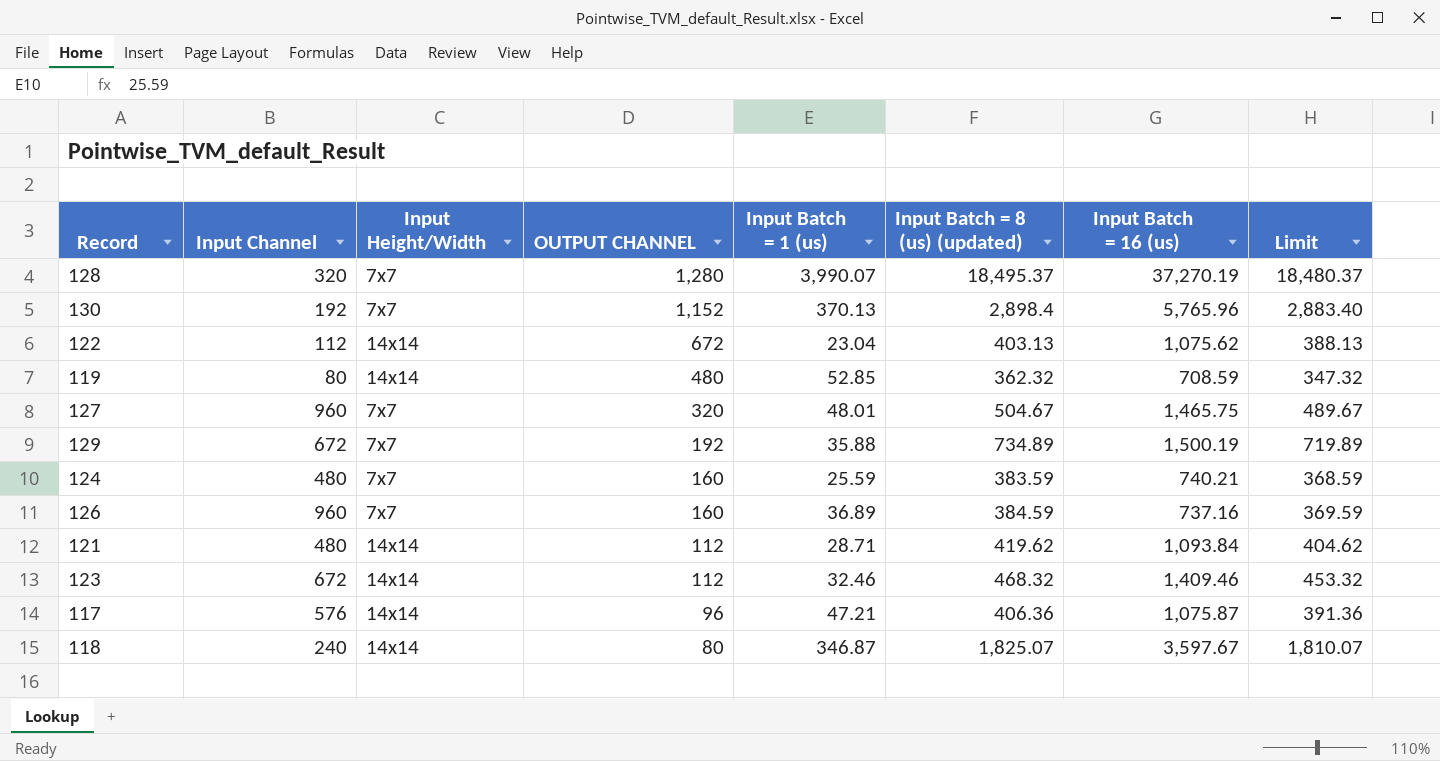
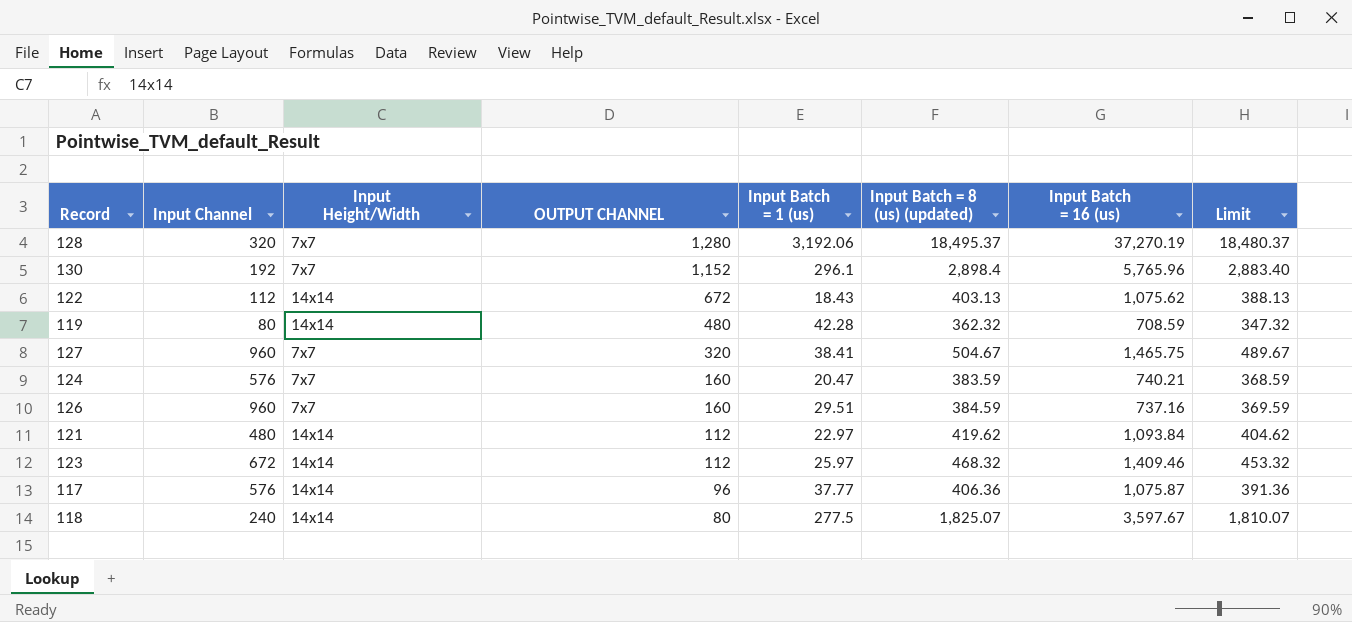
row 129: 672 | 7x7 | 192 | 35.88 | 734.89 | 1,500.19 | 719.89 -> none
128 | Input Batch = 1 (us): 3,990.07 -> 3,192.06
130 | Input Batch = 1 (us): 370.13 -> 296.1
122 | Input Batch = 1 (us): 23.04 -> 18.43
119 | Input Batch = 1 (us): 52.85 -> 42.28
127 | Input Batch = 1 (us): 48.01 -> 38.41
124 | Input Channel: 480 -> 576
124 | Input Batch = 1 (us): 25.59 -> 20.47
126 | Input Batch = 1 (us): 36.89 -> 29.51
121 | Input Batch = 1 (us): 28.71 -> 22.97
123 | Input Batch = 1 (us): 32.46 -> 25.97
117 | Input Batch = 1 (us): 47.21 -> 37.77
118 | Input Batch = 1 (us): 346.87 -> 277.5

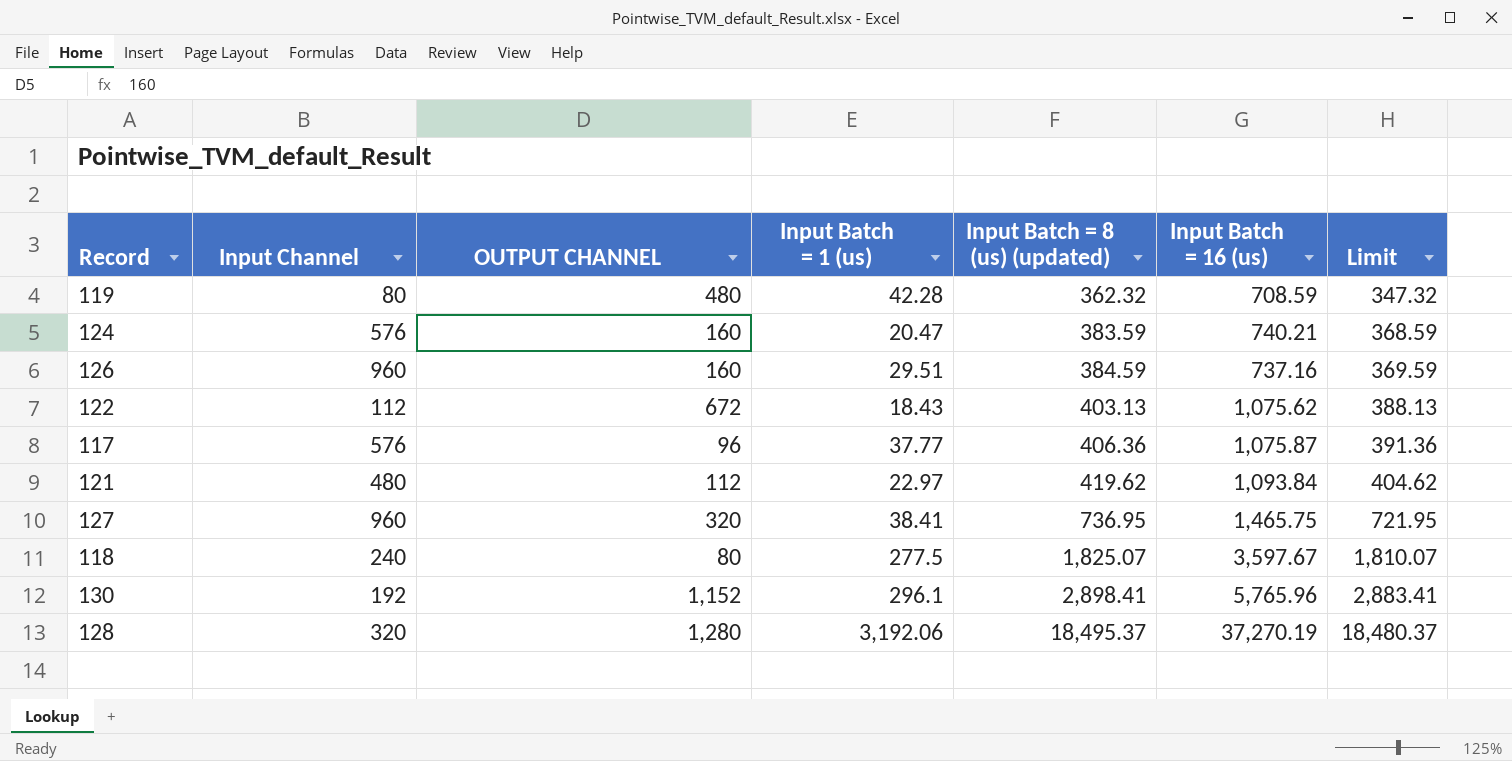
row order: OUTPUT CHANNEL descending -> Input Batch = 8 (us) (updated) ascending
column Input Height/Width | position: 3 -> none
row 123: 672 | 14x14 | 112 | 25.97 | 468.32 | 1,409.46 | 453.32 -> none
127 | Input Batch = 8 (us) (updated): 504.67 -> 736.95
127 | Limit: 489.67 -> 721.95
130 | Input Batch = 8 (us) (updated): 2,898.4 -> 2,898.41
130 | Limit: 2,883.40 -> 2,883.41

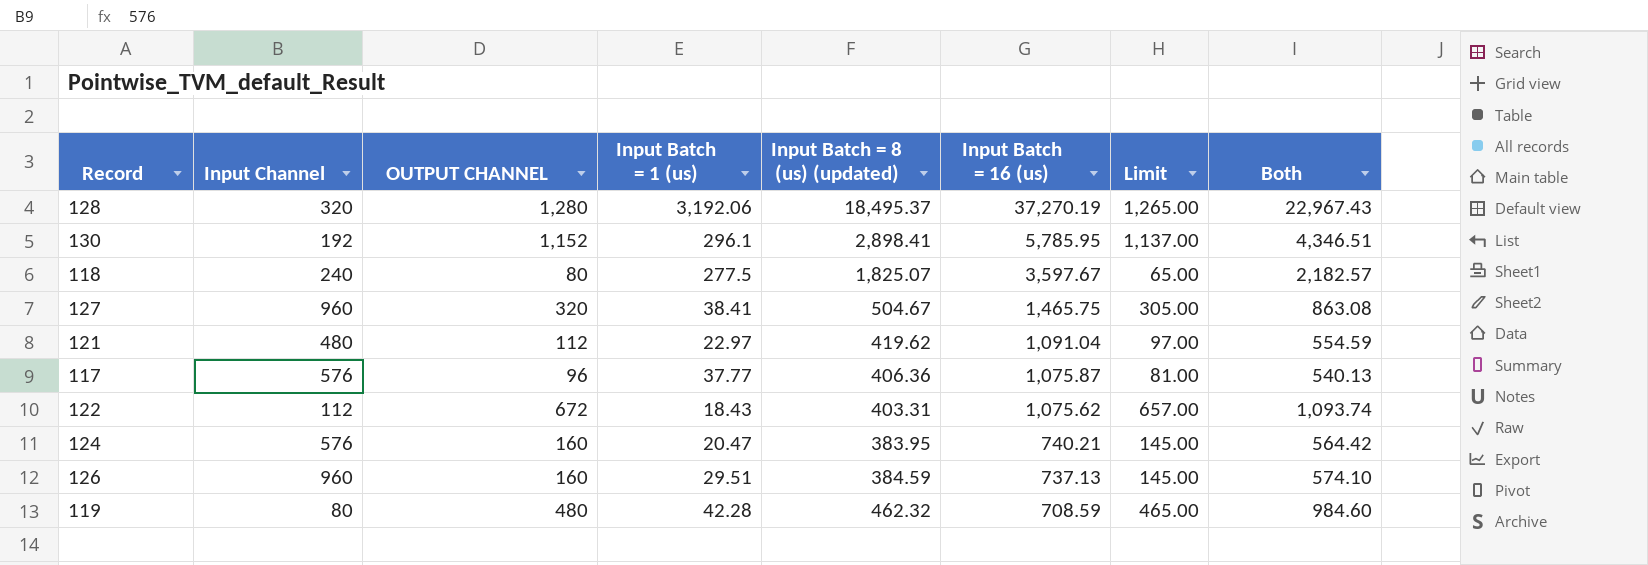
row order: Input Batch = 8 (us) (updated) ascending -> Input Batch = 16 (us) descending
column Limit | formula: [Input Batch = 8 (us) (updated)] - 15 -> [OUTPUT CHANNEL] - 15
column Both | formula: none -> [OUTPUT CHANNEL] + [Input Batch = 1 (us)] + [Input Batch = 8 (us) (updated)]
130 | Input Batch = 16 (us): 5,765.96 -> 5,785.95
127 | Input Batch = 8 (us) (updated): 736.95 -> 504.67
121 | Input Batch = 16 (us): 1,093.84 -> 1,091.04
122 | Input Batch = 8 (us) (updated): 403.13 -> 403.31
124 | Input Batch = 8 (us) (updated): 383.59 -> 383.95
126 | Input Batch = 16 (us): 737.16 -> 737.13
119 | Input Batch = 8 (us) (updated): 362.32 -> 462.32

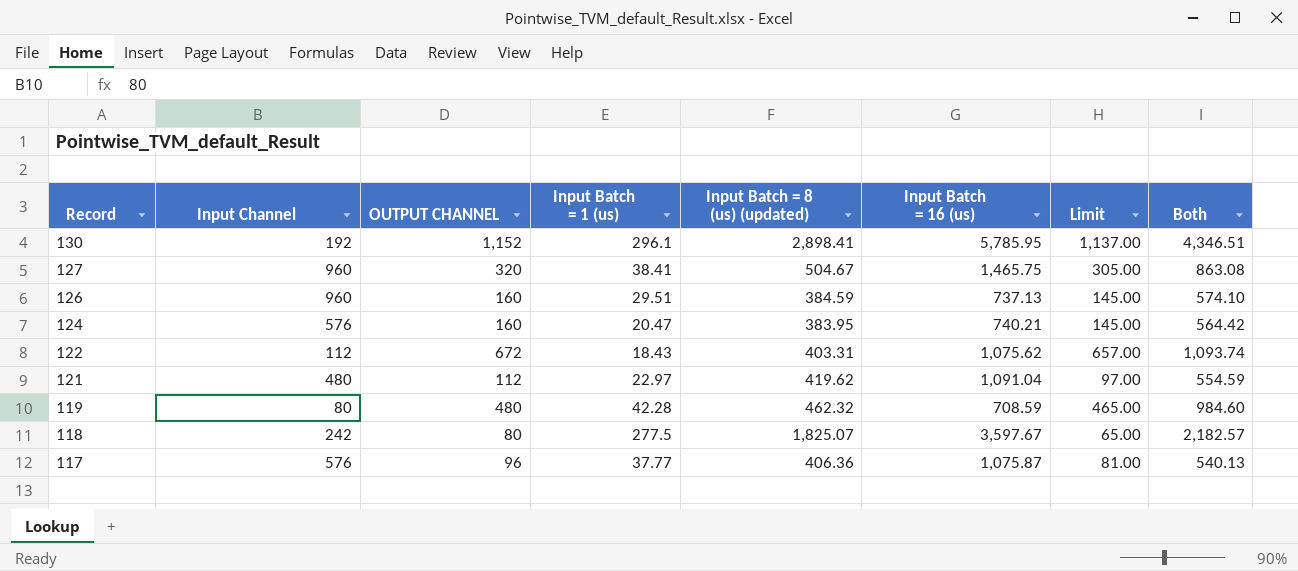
row order: Input Batch = 16 (us) descending -> Record descending
row 128: 320 | 1,280 | 3,192.06 | 18,495.37 | 37,270.19 | 1,265.00 | 22,967.43 -> none
118 | Input Channel: 240 -> 242

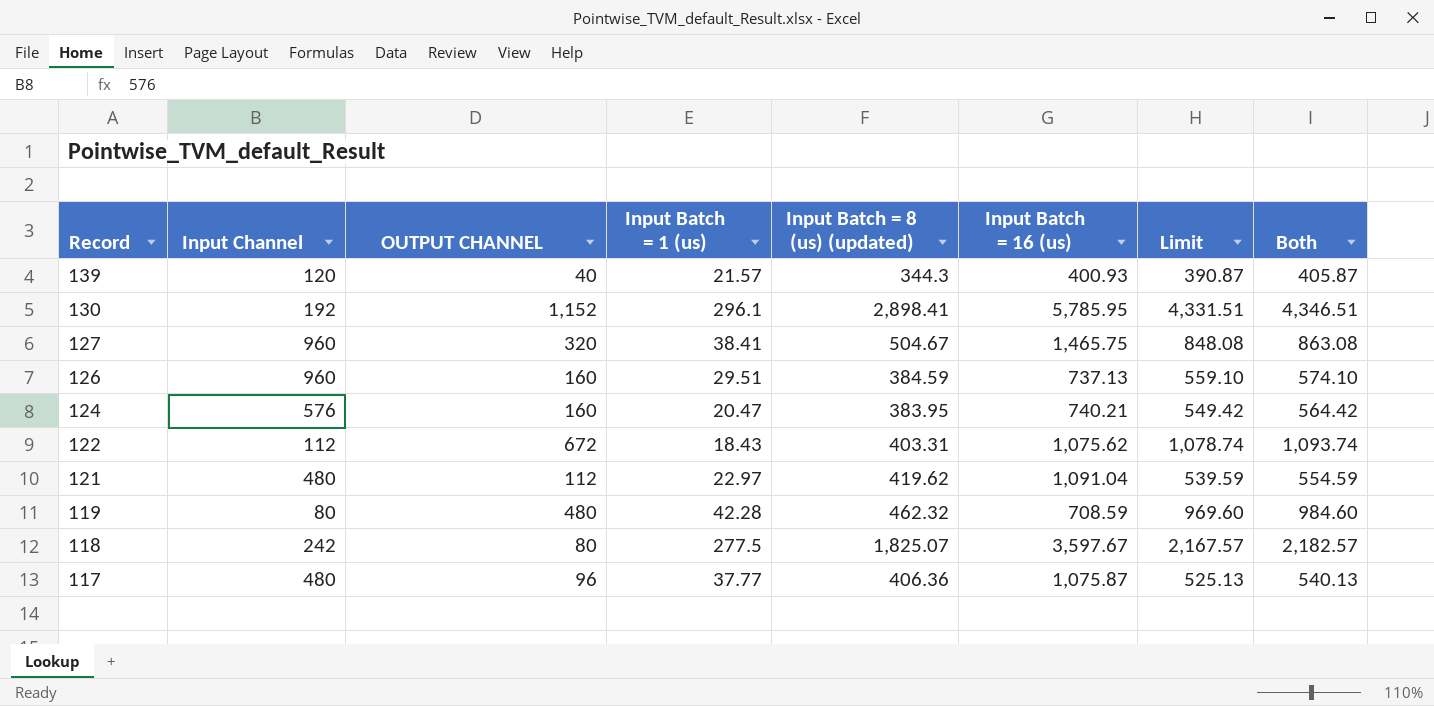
column Limit | formula: [OUTPUT CHANNEL] - 15 -> [Both] - 15
row 139: none -> 120 | 40 | 21.57 | 344.3 | 400.93 | 390.87 | 405.87
117 | Input Channel: 576 -> 480

